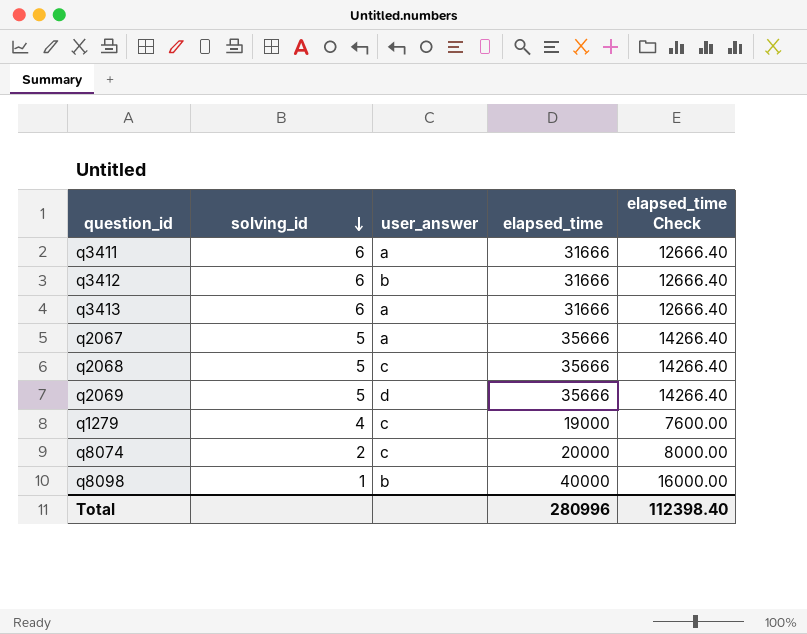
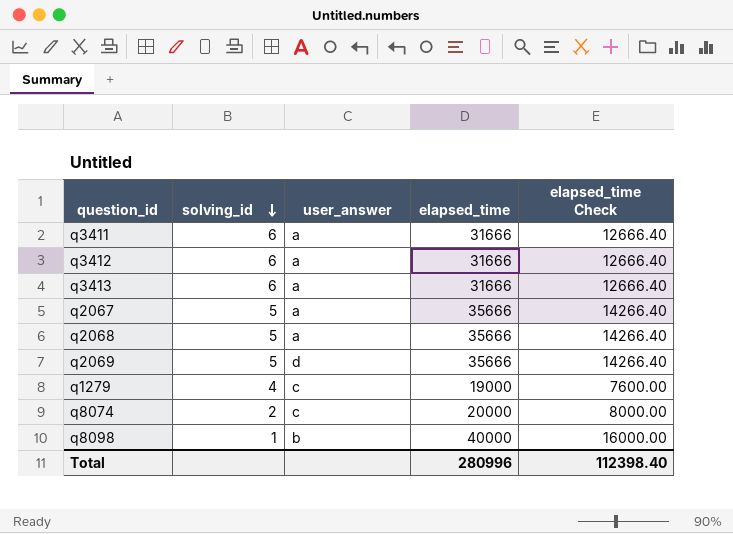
q3412 | user_answer: b -> a
q2068 | user_answer: c -> a

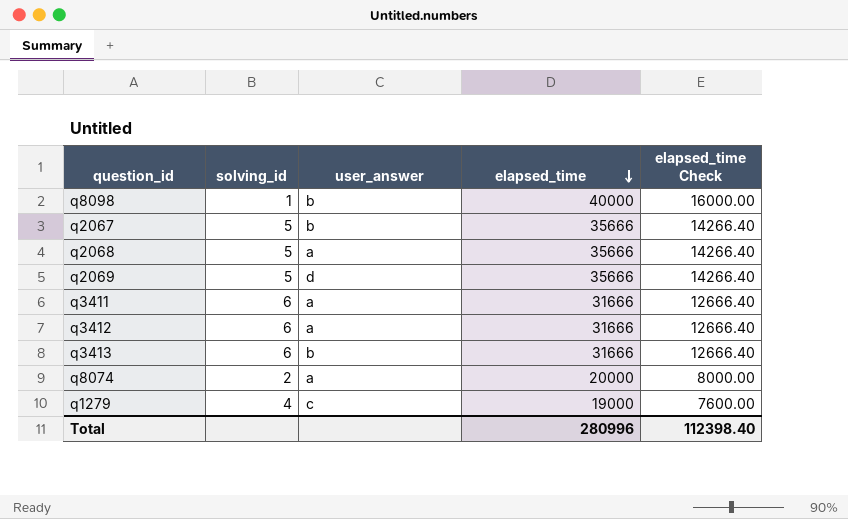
row order: solving_id descending -> elapsed_time descending
q2067 | user_answer: a -> b
q3413 | user_answer: a -> b
q8074 | user_answer: c -> a

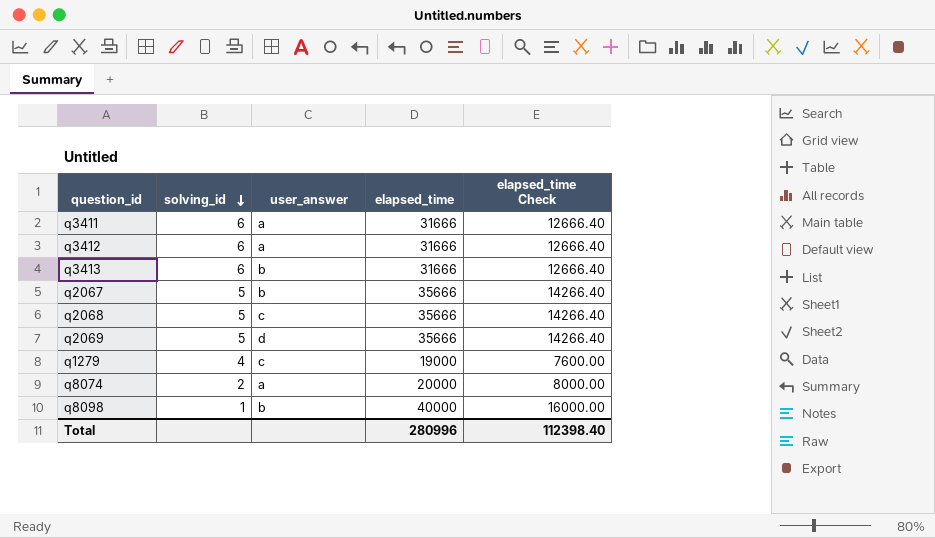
row order: elapsed_time descending -> solving_id descending
q2068 | user_answer: a -> c

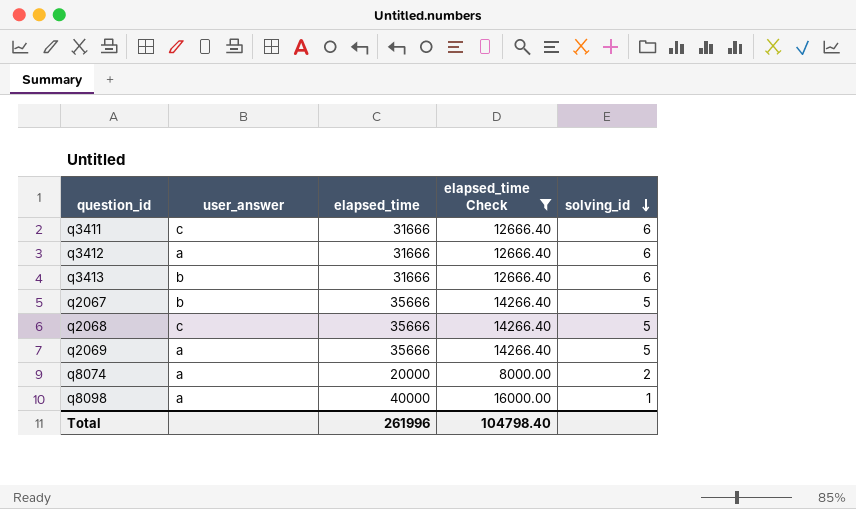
filter: none -> elapsed_time Check != 7600.00
column solving_id | position: 2 -> 5
q3411 | user_answer: a -> c
q2069 | user_answer: d -> a
q8098 | user_answer: b -> a
Total | elapsed_time: 280996 -> 261996
Total | elapsed_time Check: 112398.40 -> 104798.40

